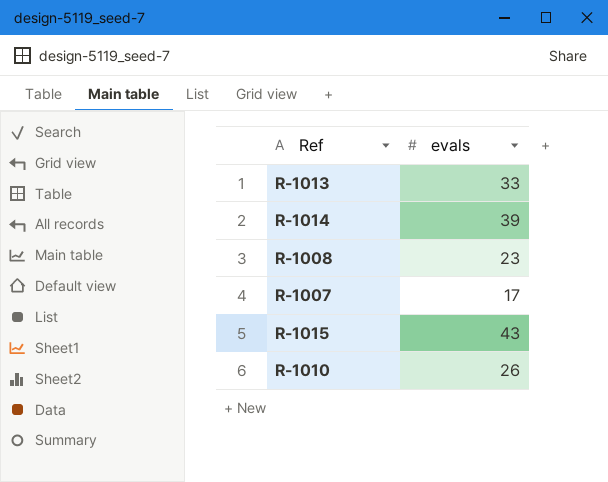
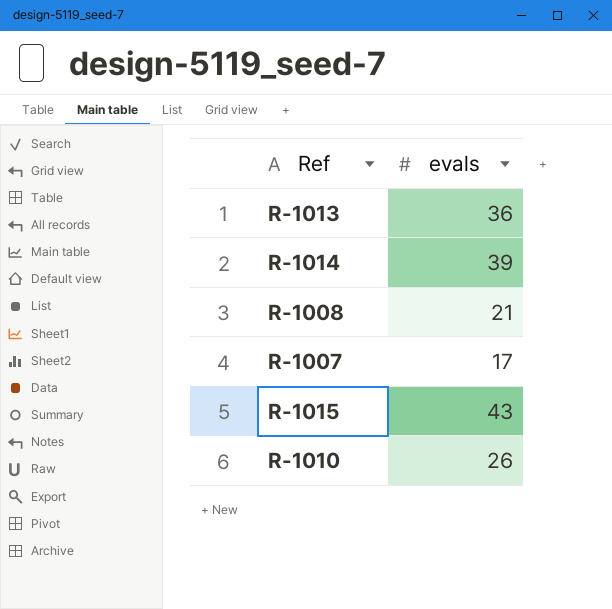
R-1013 | evals: 33 -> 36
R-1008 | evals: 23 -> 21

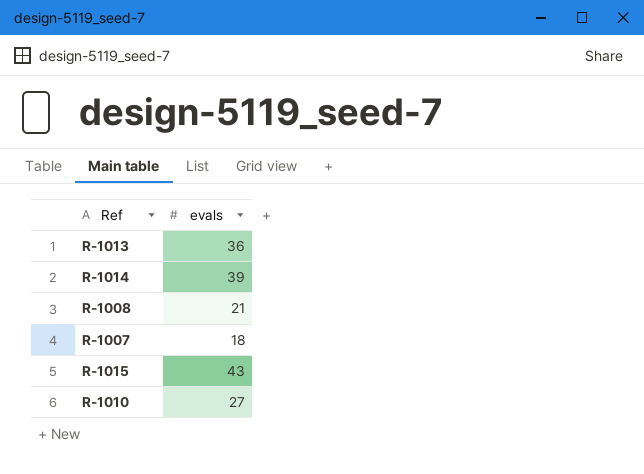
R-1007 | evals: 17 -> 18
R-1010 | evals: 26 -> 27

